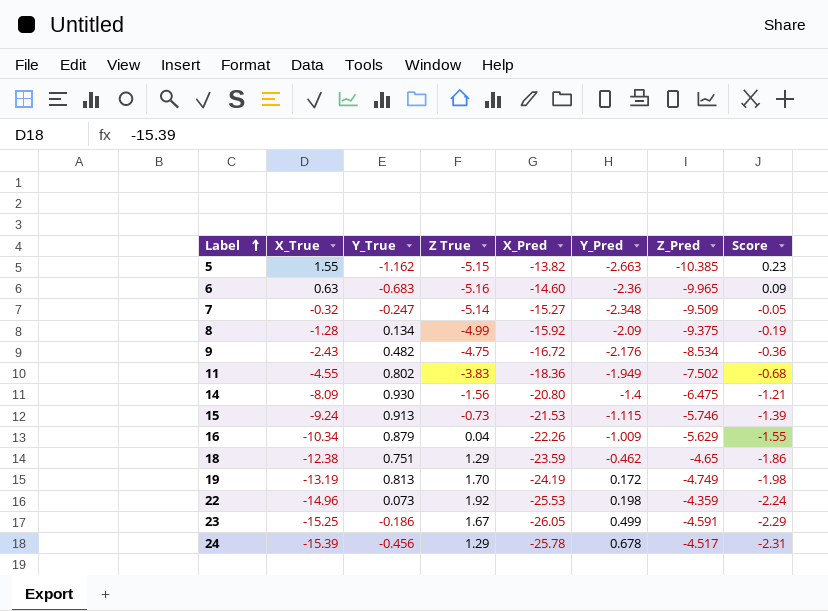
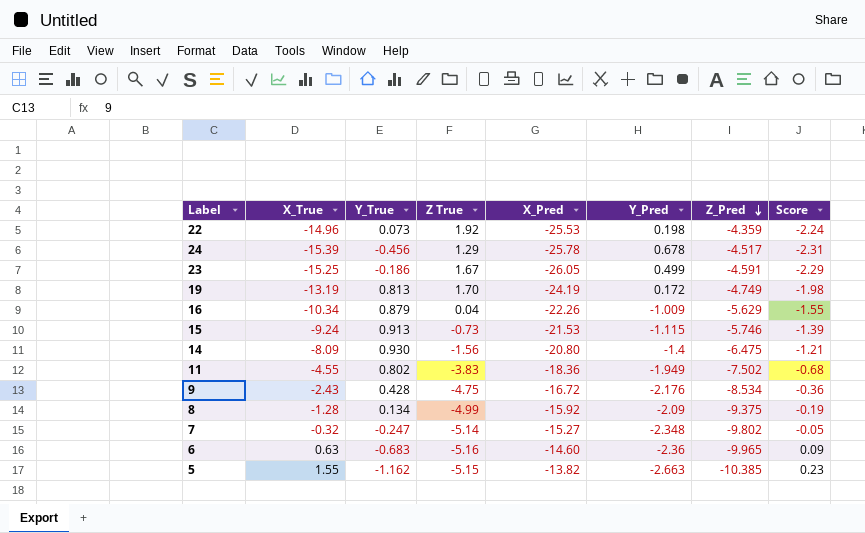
row order: Label ascending -> Z_Pred descending
row 18: -12.38 | 0.751 | 1.29 | -23.59 | -0.462 | -4.65 | -1.86 -> none
9 | Y_True: 0.482 -> 0.428
7 | Z_Pred: -9.509 -> -9.802

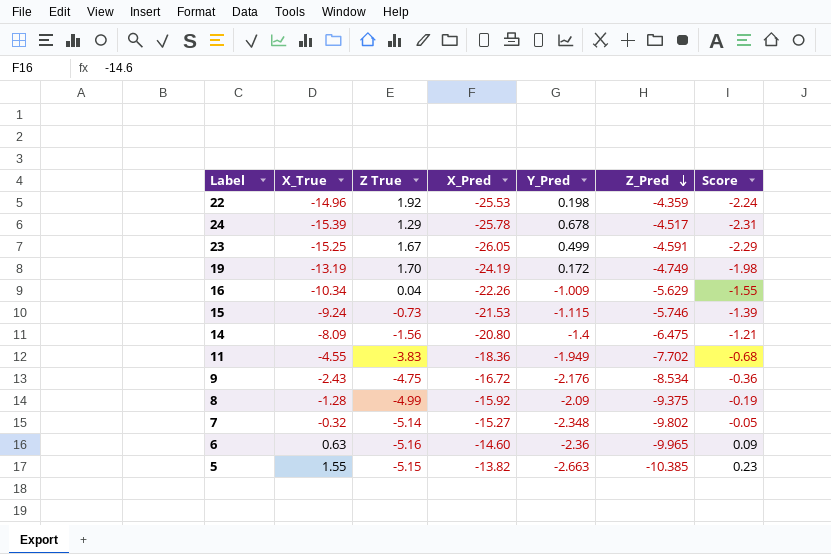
column Y_True | position: 3 -> none
11 | Z_Pred: -7.502 -> -7.702

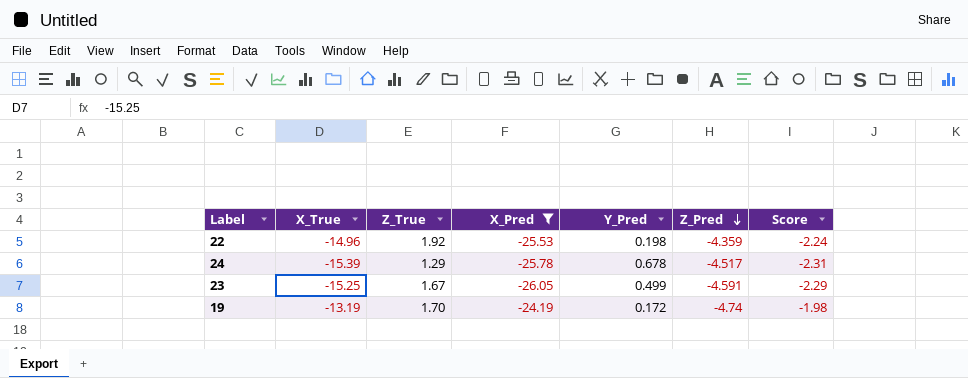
filter: none -> X_Pred <= -24.19
column name: Z True -> Z_True
19 | Z_Pred: -4.749 -> -4.74

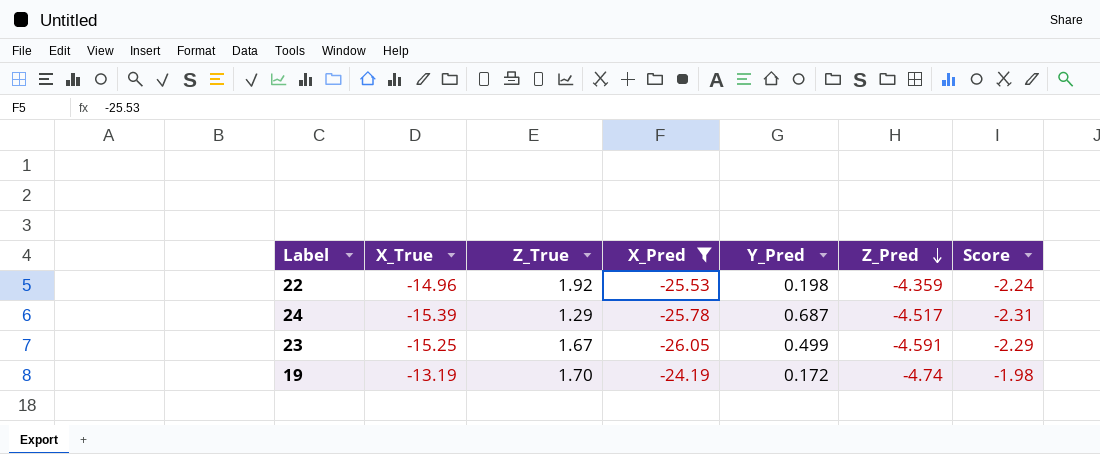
24 | Y_Pred: 0.678 -> 0.687

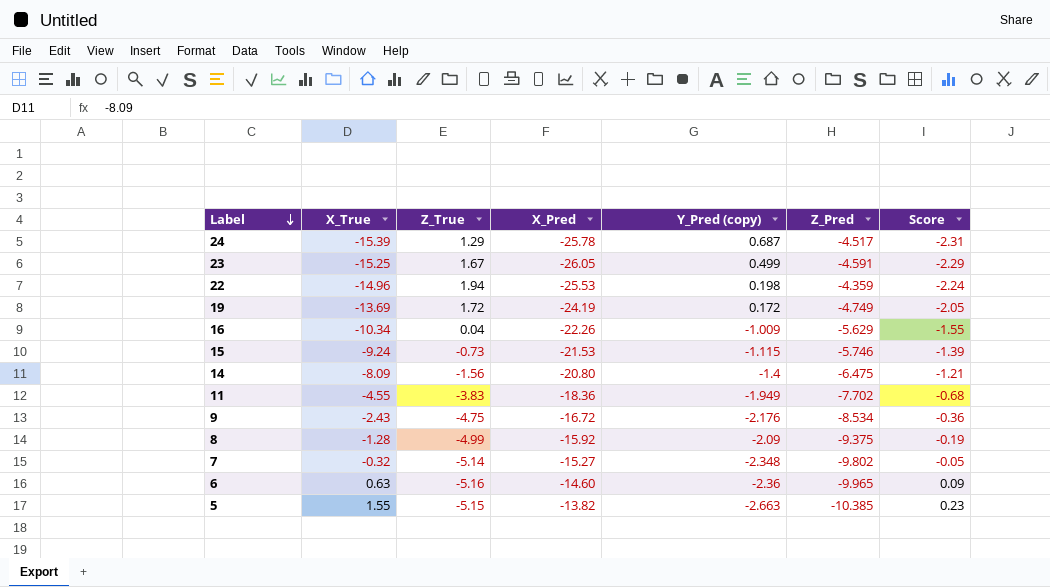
filter: X_Pred <= -24.19 -> none
row order: Z_Pred descending -> Label descending
column name: Y_Pred -> Y_Pred (copy)
22 | Z_True: 1.92 -> 1.94
19 | X_True: -13.19 -> -13.69
19 | Z_True: 1.70 -> 1.72
19 | Z_Pred: -4.74 -> -4.749
19 | Score: -1.98 -> -2.05

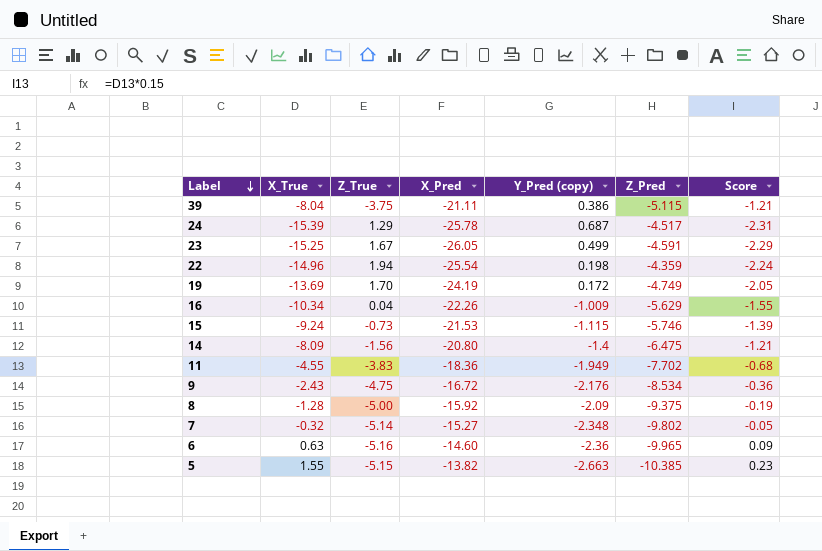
row 39: none -> -8.04 | -3.75 | -21.11 | 0.386 | -5.115 | -1.21
22 | X_Pred: -25.53 -> -25.54
19 | Z_True: 1.72 -> 1.70
8 | Z_True: -4.99 -> -5.00

